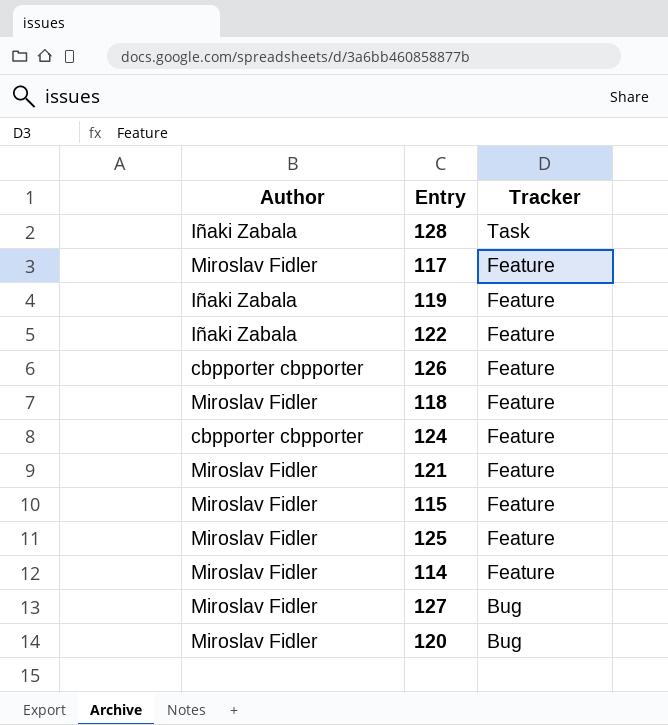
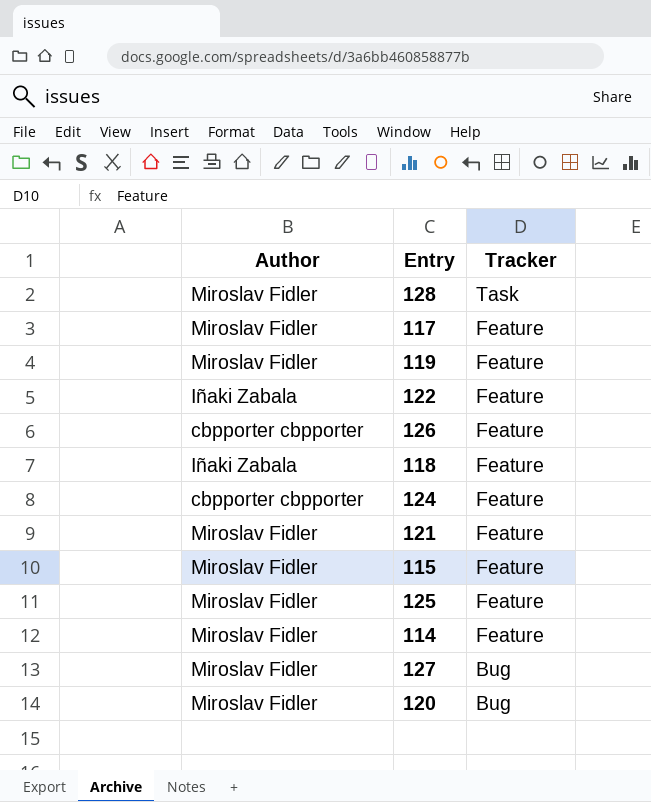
128 | Author: Iñaki Zabala -> Miroslav Fidler
119 | Author: Iñaki Zabala -> Miroslav Fidler
118 | Author: Miroslav Fidler -> Iñaki Zabala

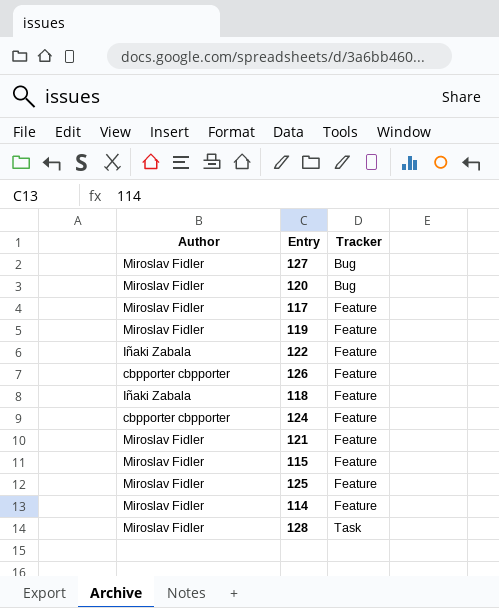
row order: Tracker descending -> Tracker ascending

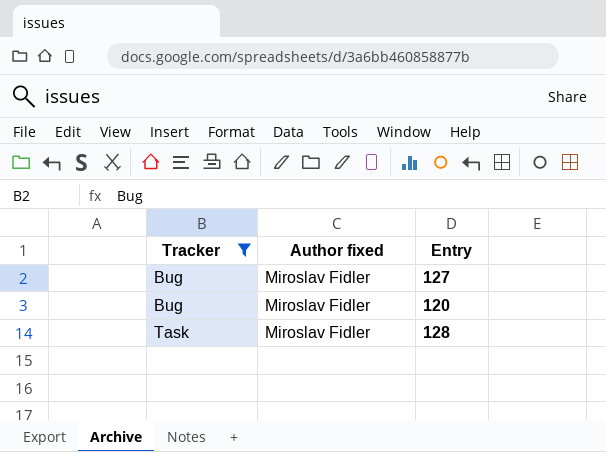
filter: none -> Tracker != Feature
column Tracker | position: 3 -> 1
column name: Author -> Author fixed

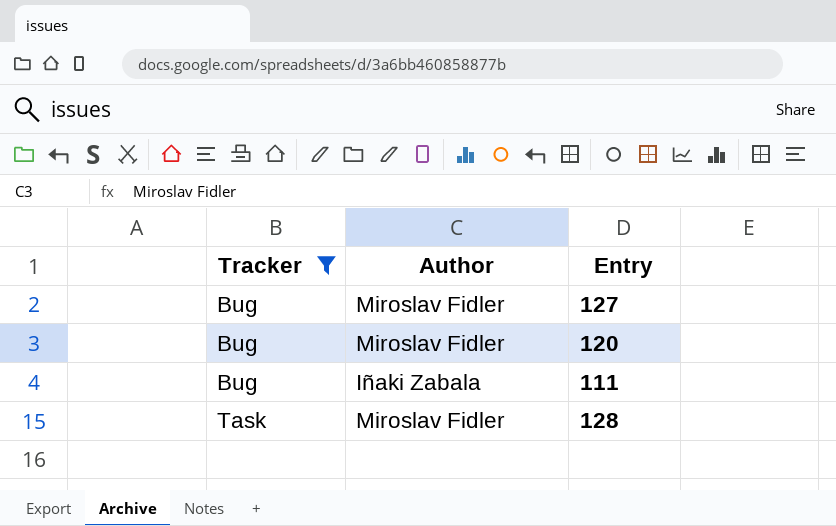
column name: Author fixed -> Author
row 111: none -> Bug | Iñaki Zabala

